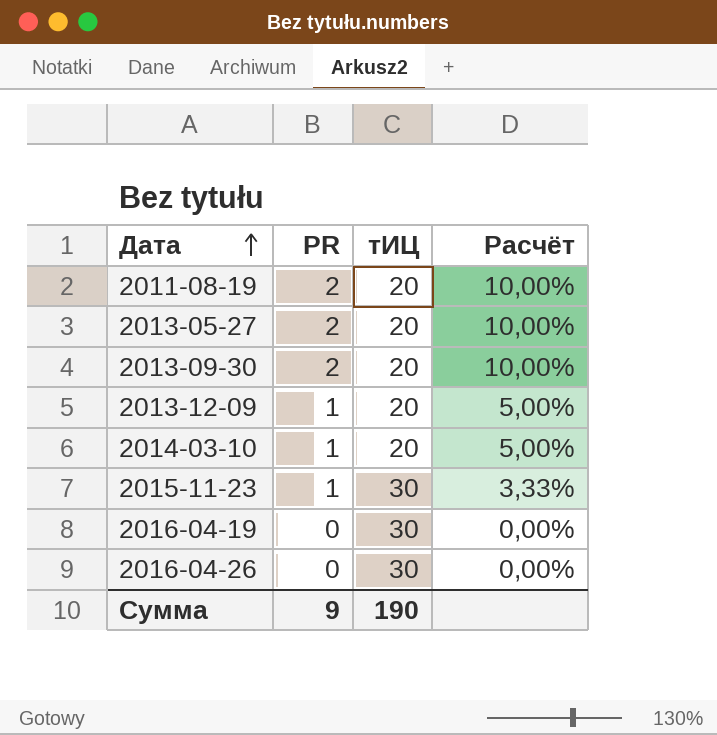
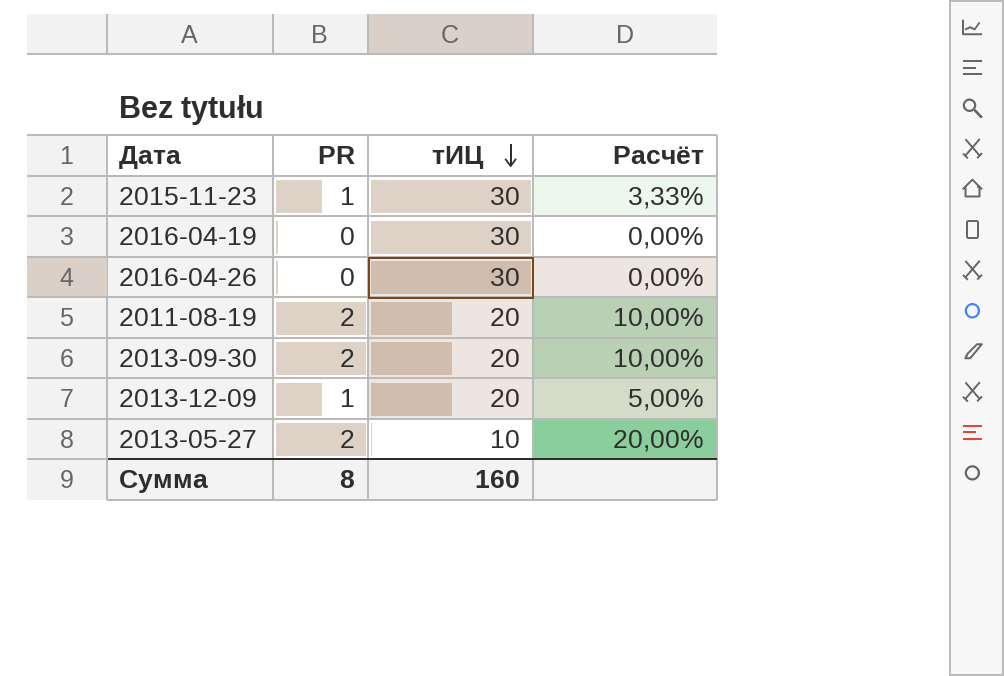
row order: Дата ascending -> тИЦ descending
row 2014-03-10: 1 | 20 | 5,00% -> none
2013-05-27 | тИЦ: 20 -> 10
2013-05-27 | Расчёт: 10,00% -> 20,00%
Сумма | PR: 9 -> 8
Сумма | тИЦ: 190 -> 160

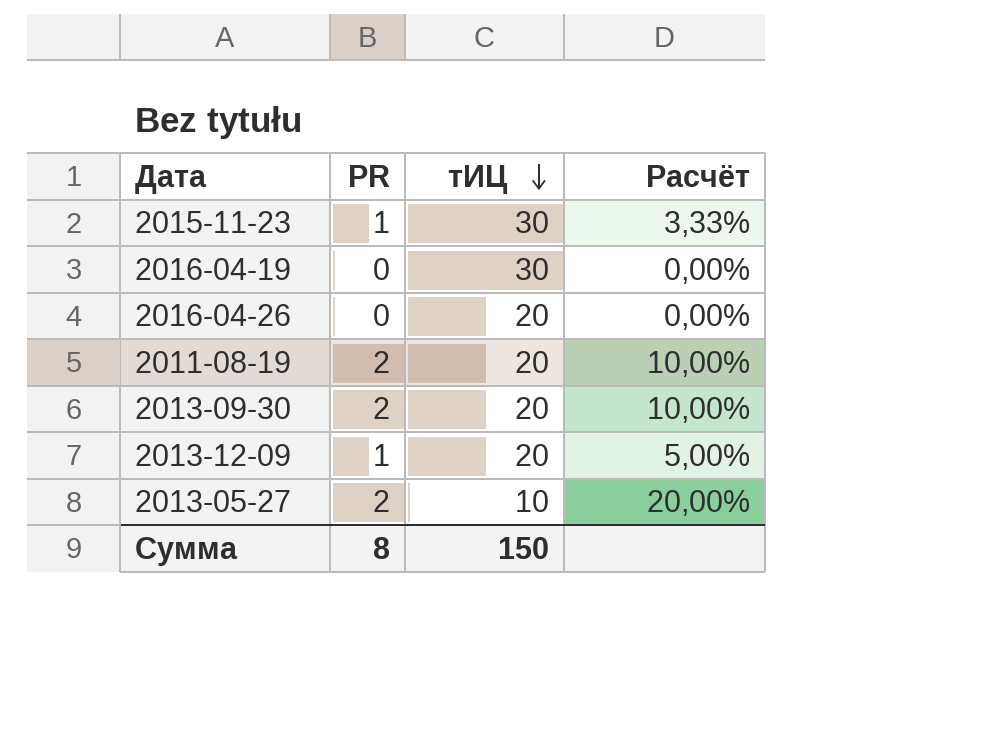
2016-04-26 | тИЦ: 30 -> 20
Сумма | тИЦ: 160 -> 150

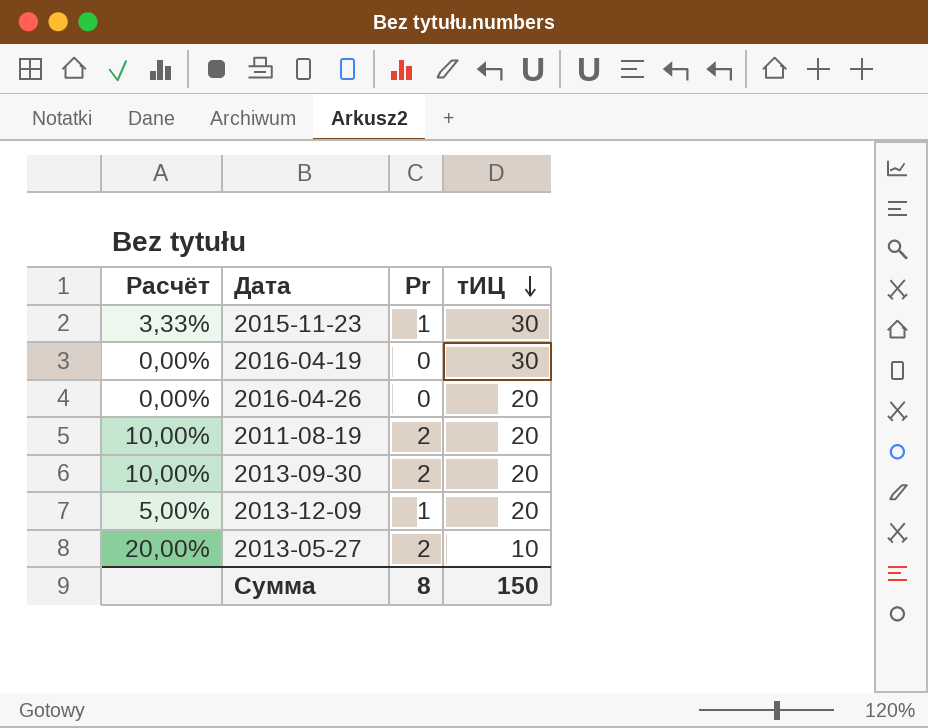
column Расчёт | position: 4 -> 1
column name: PR -> Pr

